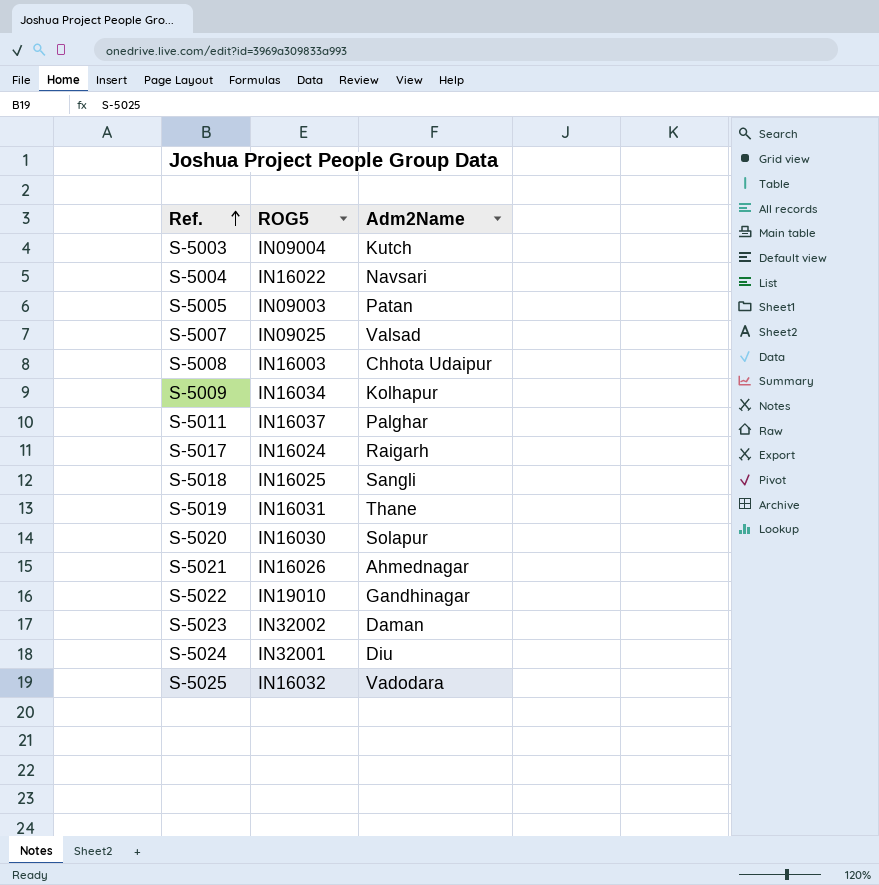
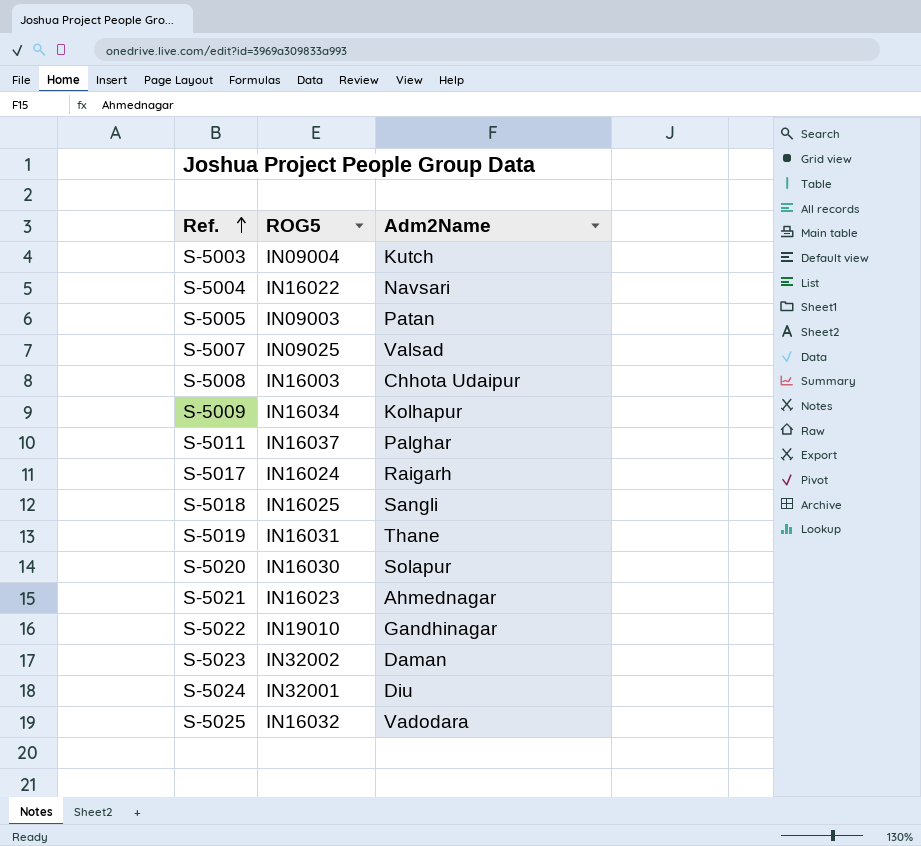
S-5021 | ROG5: IN16026 -> IN16023

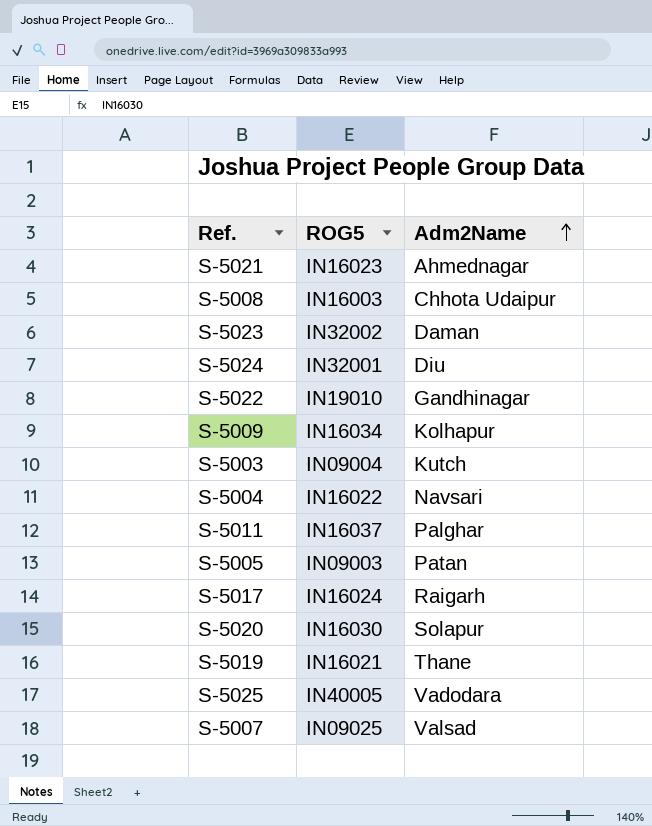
row order: Ref. ascending -> Adm2Name ascending
row S-5018: IN16025 | Sangli -> none
S-5019 | ROG5: IN16031 -> IN16021
S-5025 | ROG5: IN16032 -> IN40005

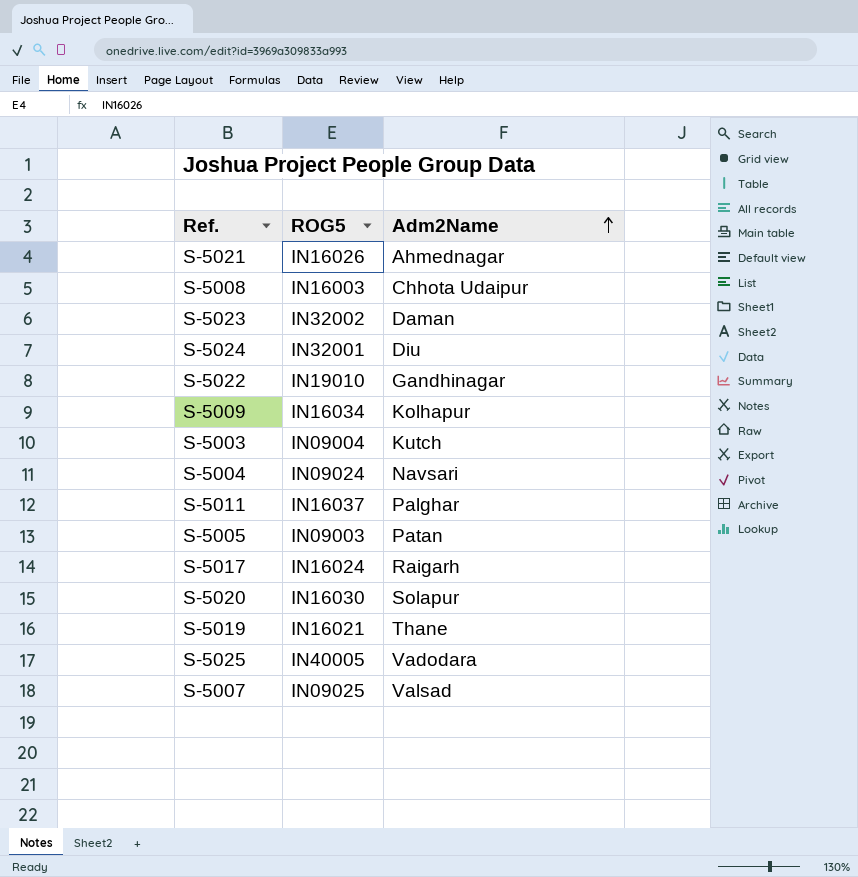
S-5021 | ROG5: IN16023 -> IN16026
S-5004 | ROG5: IN16022 -> IN09024

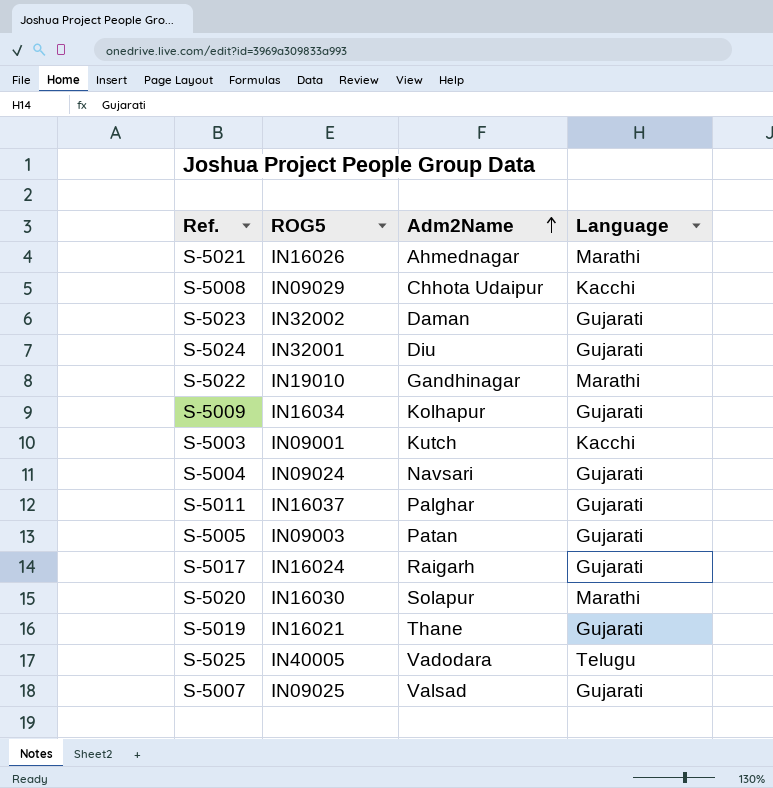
column Language | position: none -> 4
S-5008 | ROG5: IN16003 -> IN09029
S-5003 | ROG5: IN09004 -> IN09001

